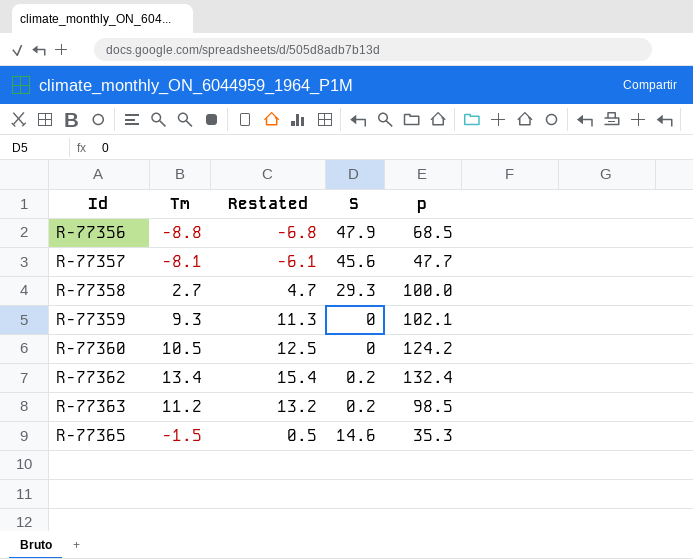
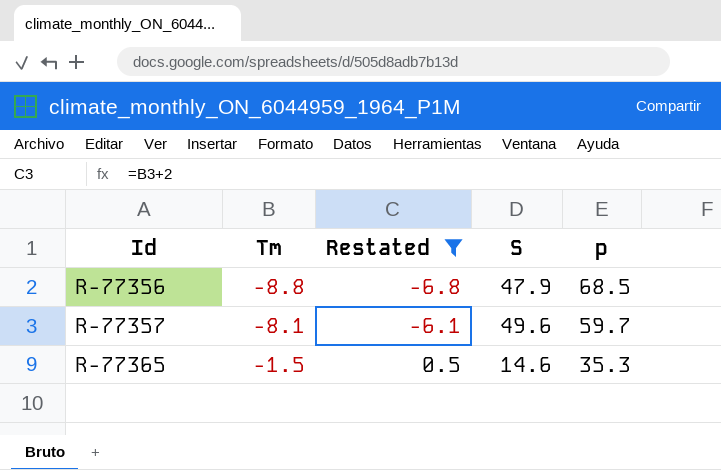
filter: none -> Restated <= 0.5
R-77357 | S: 45.6 -> 49.6
R-77357 | p: 47.7 -> 59.7

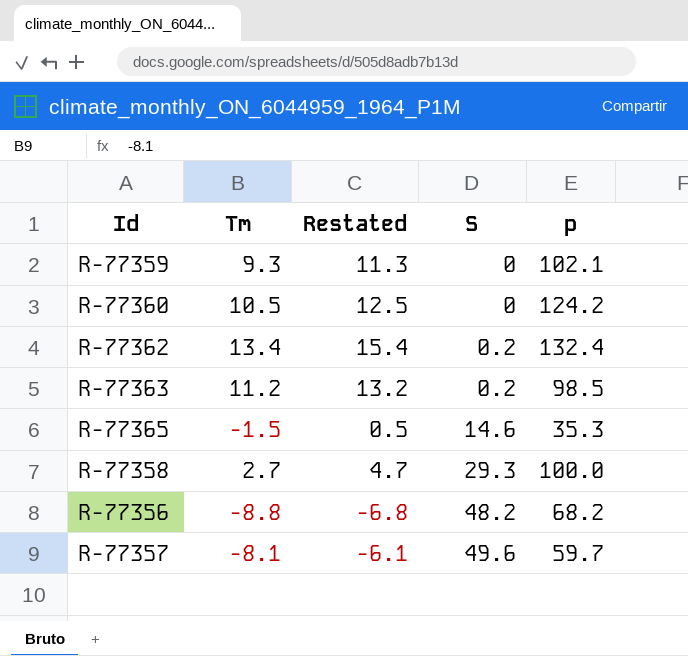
filter: Restated <= 0.5 -> none
row order: Id ascending -> S ascending
R-77356 | S: 47.9 -> 48.2
R-77356 | p: 68.5 -> 68.2

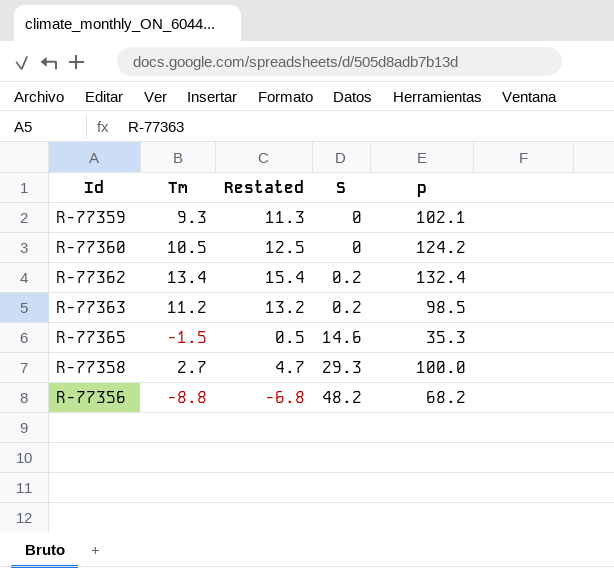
row R-77357: -8.1 | -6.1 | 49.6 | 59.7 -> none

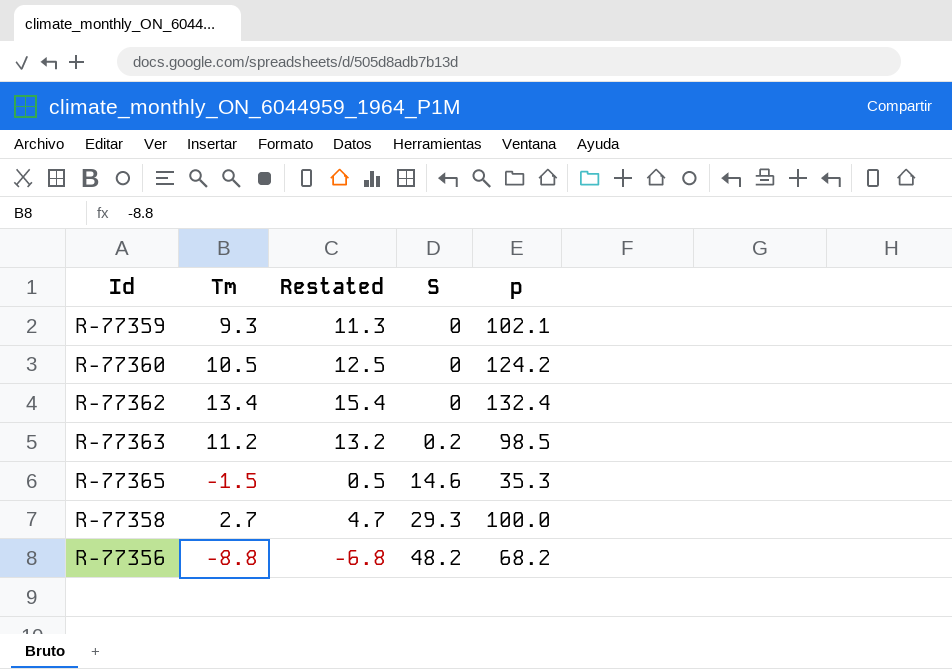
R-77362 | S: 0.2 -> 0

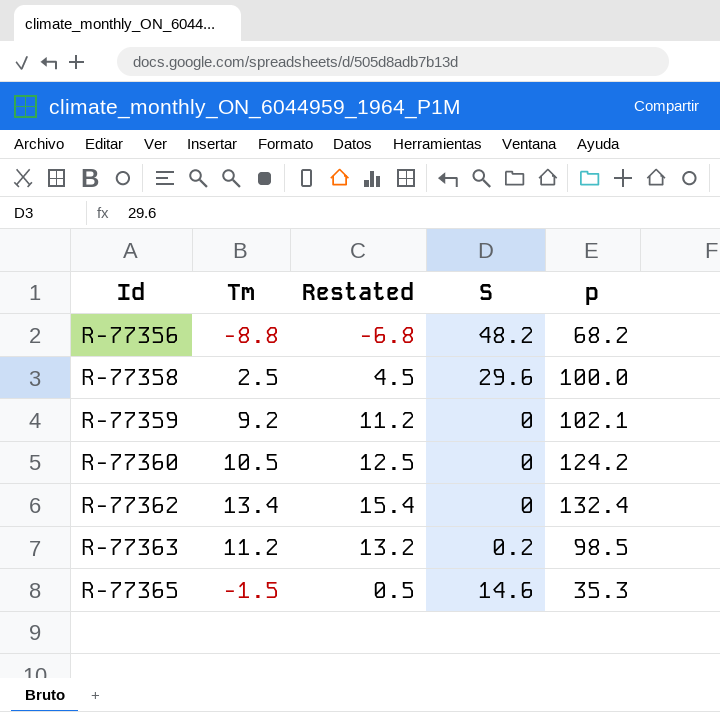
row order: S ascending -> Id ascending
R-77358 | Tm: 2.7 -> 2.5
R-77358 | Restated: 4.7 -> 4.5
R-77358 | S: 29.3 -> 29.6
R-77359 | Tm: 9.3 -> 9.2
R-77359 | Restated: 11.3 -> 11.2

